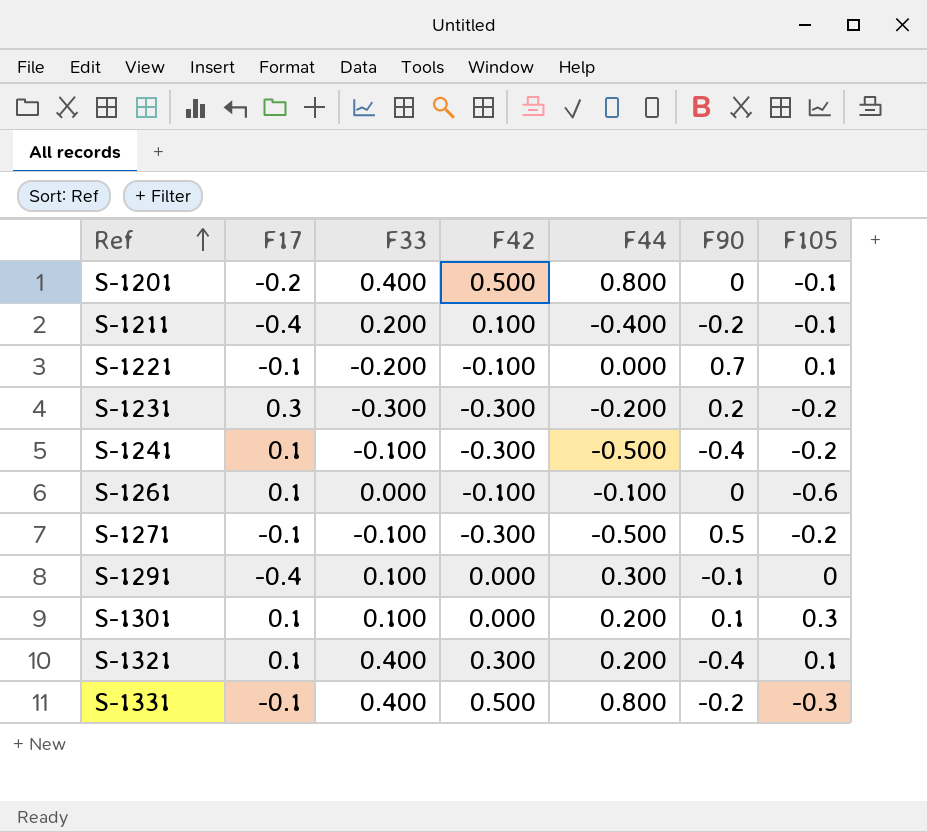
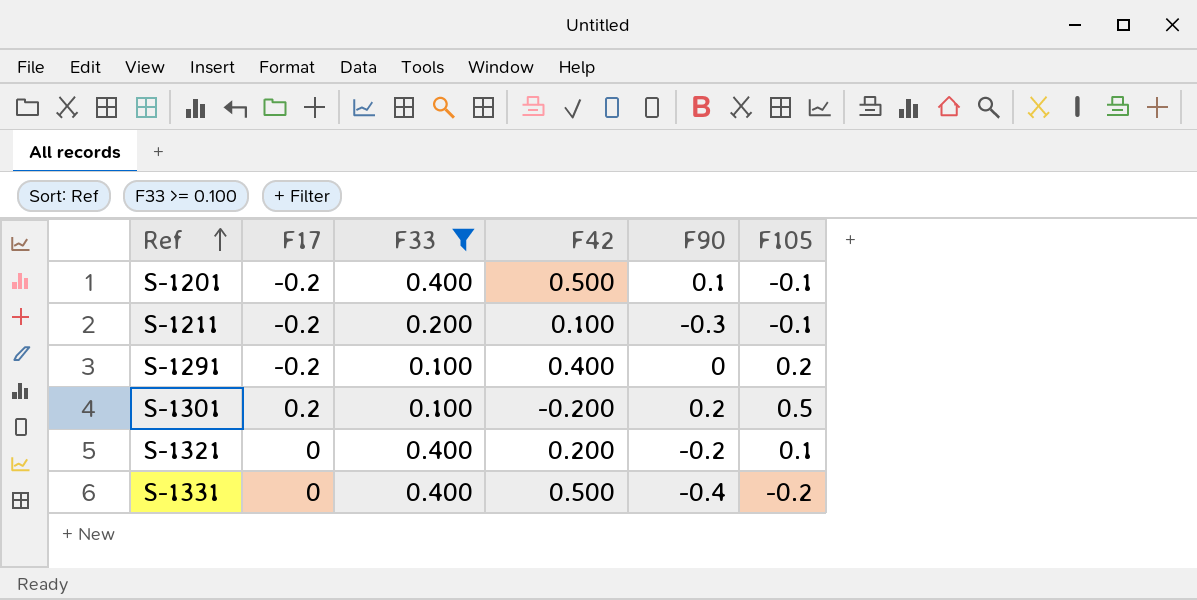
filter: none -> F33 >= 0.100
column F44 | position: 5 -> none
S-1201 | F90: 0 -> 0.1
S-1211 | F17: -0.4 -> -0.2
S-1211 | F90: -0.2 -> -0.3
S-1291 | F17: -0.4 -> -0.2
S-1291 | F42: 0.000 -> 0.400
S-1291 | F90: -0.1 -> 0
S-1291 | F105: 0 -> 0.2
S-1301 | F17: 0.1 -> 0.2
S-1301 | F42: 0.000 -> -0.200
S-1301 | F90: 0.1 -> 0.2
S-1301 | F105: 0.3 -> 0.5
S-1321 | F17: 0.1 -> 0
S-1321 | F42: 0.300 -> 0.200
S-1321 | F90: -0.4 -> -0.2
S-1331 | F17: -0.1 -> 0
S-1331 | F90: -0.2 -> -0.4
S-1331 | F105: -0.3 -> -0.2

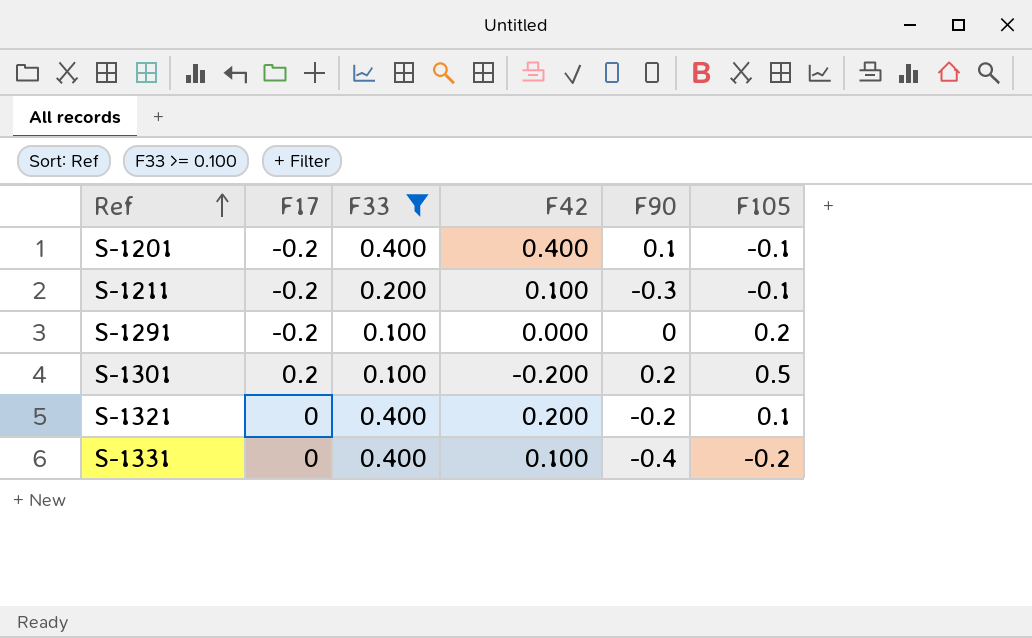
S-1201 | F42: 0.500 -> 0.400
S-1291 | F42: 0.400 -> 0.000
S-1331 | F42: 0.500 -> 0.100

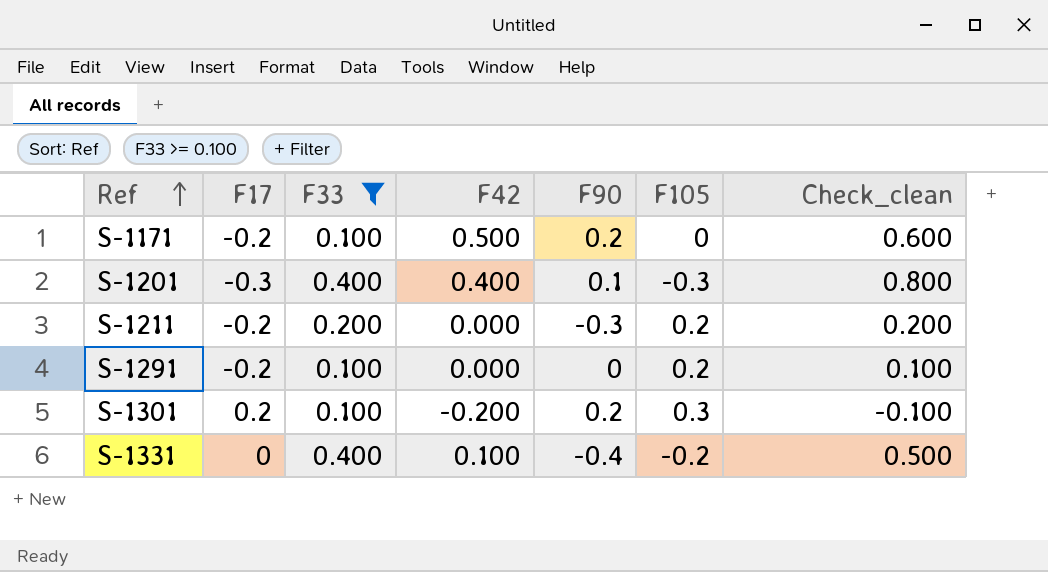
column Check_clean | formula: none -> [F33] + [F42]
row S-1321: 0 | 0.400 | 0.200 | -0.2 | 0.1 -> none
row S-1171: none -> -0.2 | 0.100 | 0.500 | 0.2 | 0 | 0.600
S-1201 | F17: -0.2 -> -0.3
S-1201 | F105: -0.1 -> -0.3
S-1211 | F42: 0.100 -> 0.000
S-1211 | F105: -0.1 -> 0.2
S-1301 | F105: 0.5 -> 0.3

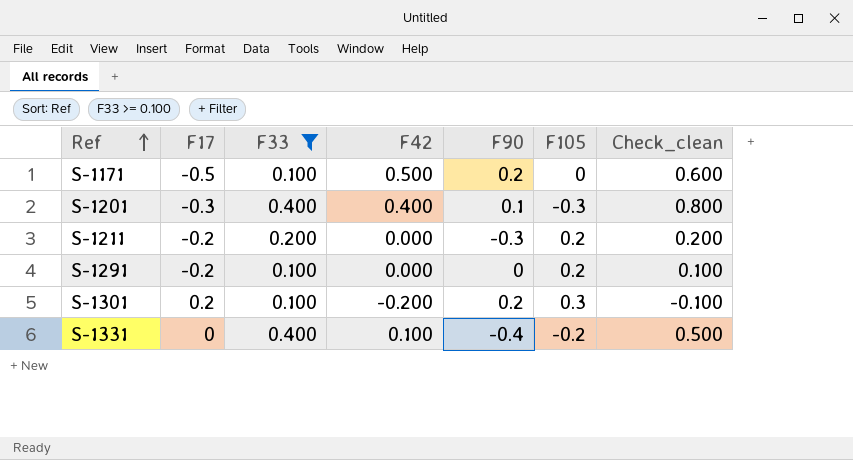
S-1171 | F17: -0.2 -> -0.5

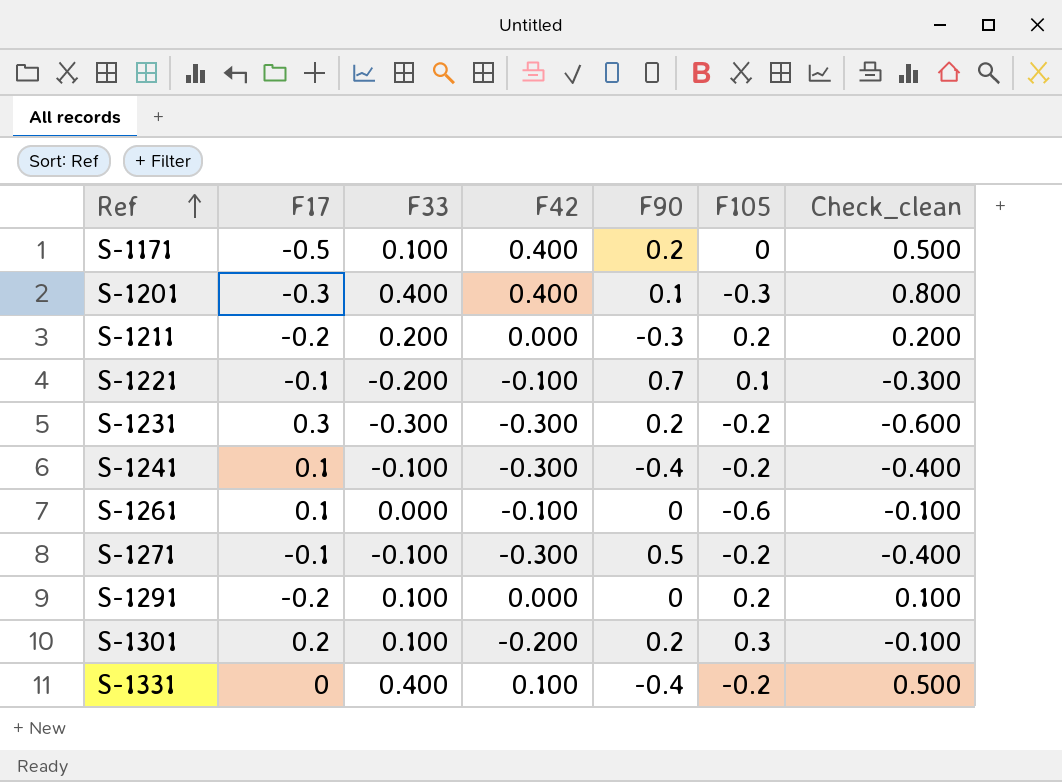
filter: F33 >= 0.100 -> none
S-1171 | F42: 0.500 -> 0.400
S-1171 | Check_clean: 0.600 -> 0.500

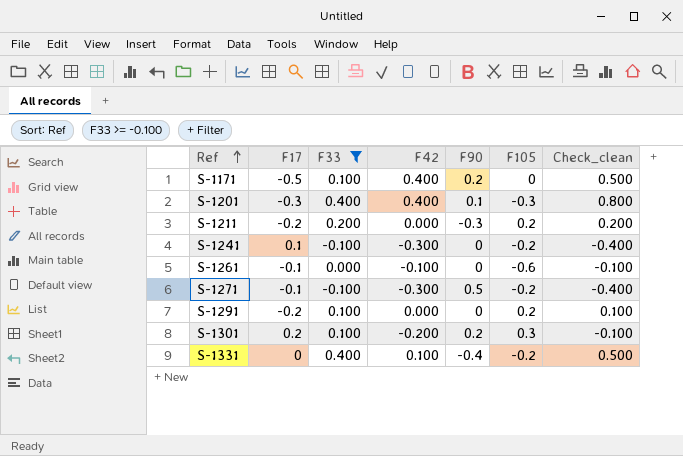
filter: none -> F33 >= -0.100
S-1241 | F90: -0.4 -> 0
S-1261 | F17: 0.1 -> -0.1

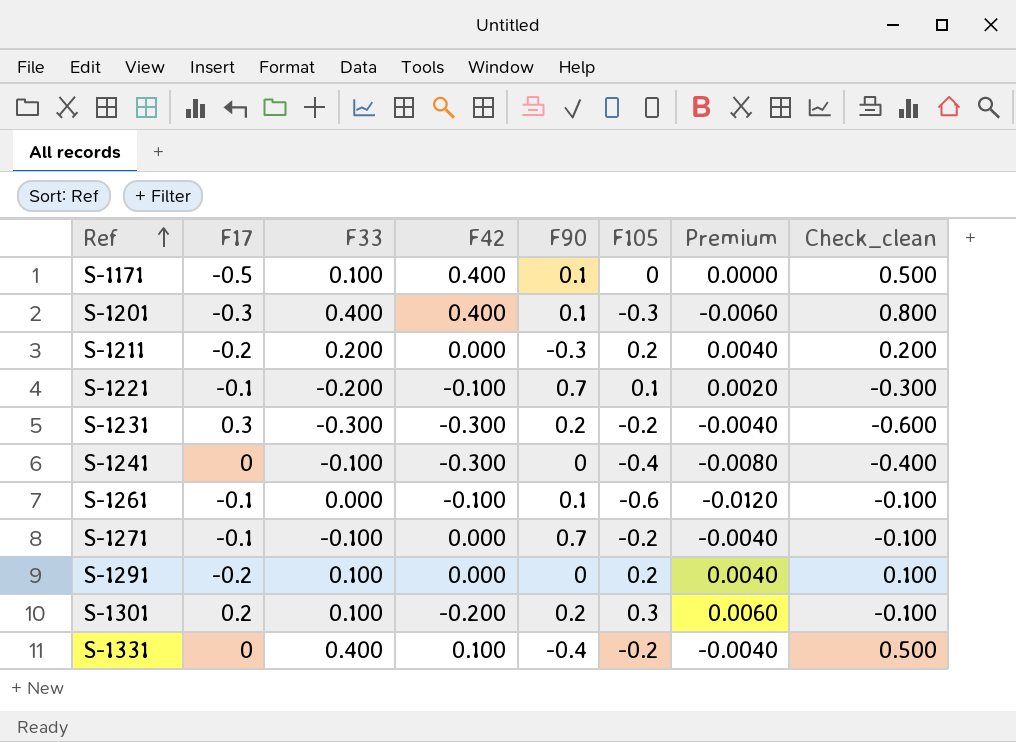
filter: F33 >= -0.100 -> none
column Premium | formula: none -> [F105] * 0.02
S-1171 | F90: 0.2 -> 0.1
S-1241 | F17: 0.1 -> 0
S-1241 | F105: -0.2 -> -0.4
S-1261 | F90: 0 -> 0.1
S-1271 | F42: -0.300 -> 0.000
S-1271 | F90: 0.5 -> 0.7
S-1271 | Check_clean: -0.400 -> -0.100

